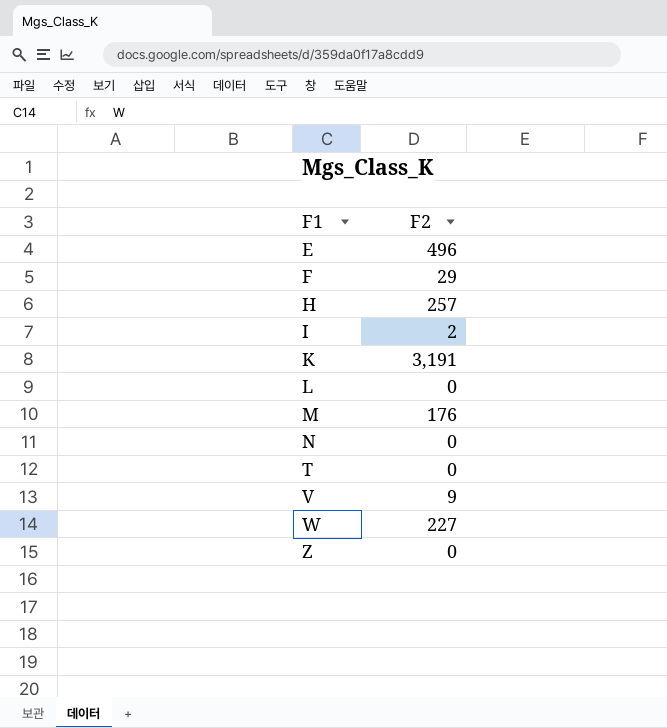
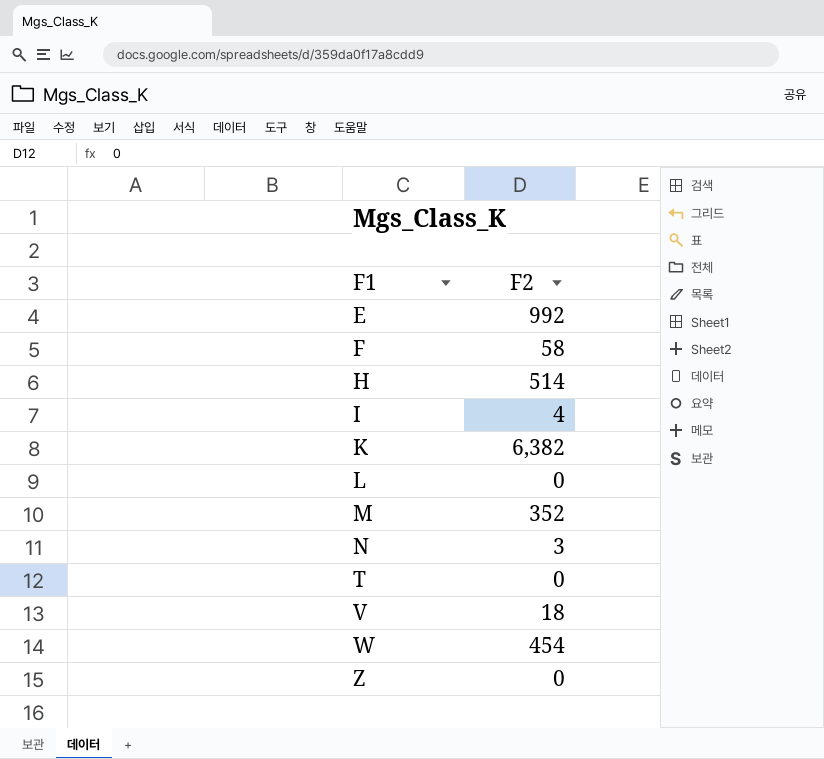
E | F2: 496 -> 992
F | F2: 29 -> 58
H | F2: 257 -> 514
I | F2: 2 -> 4
K | F2: 3,191 -> 6,382
M | F2: 176 -> 352
N | F2: 0 -> 3
V | F2: 9 -> 18
W | F2: 227 -> 454

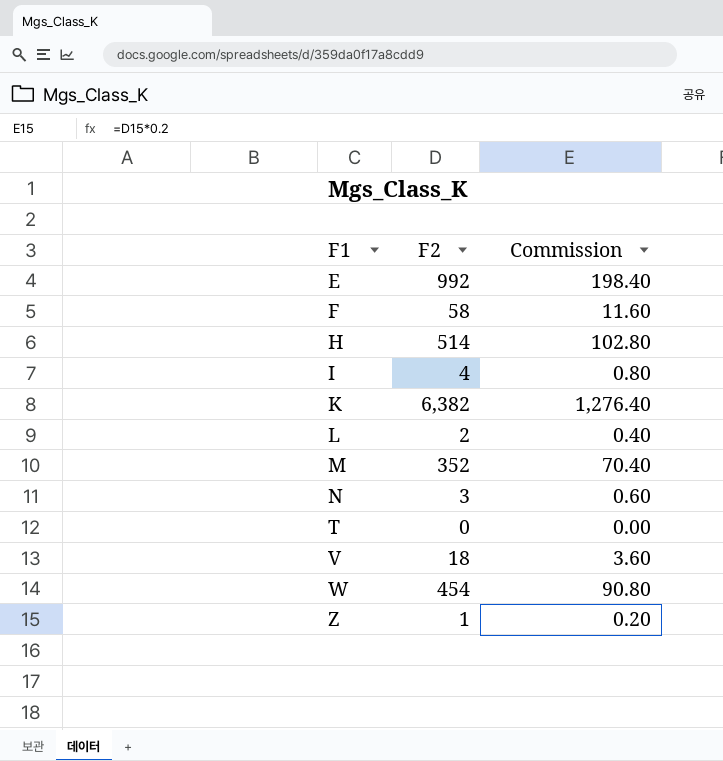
column Commission | formula: none -> [F2] * 0.2
L | F2: 0 -> 2
Z | F2: 0 -> 1

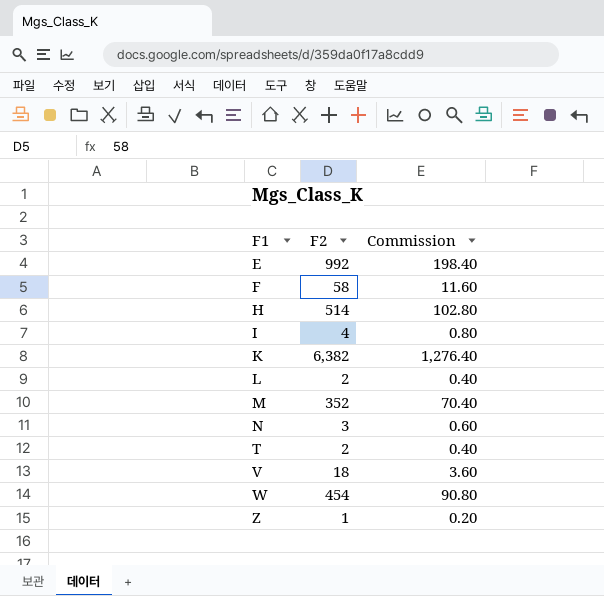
T | F2: 0 -> 2
T | Commission: 0.00 -> 0.40

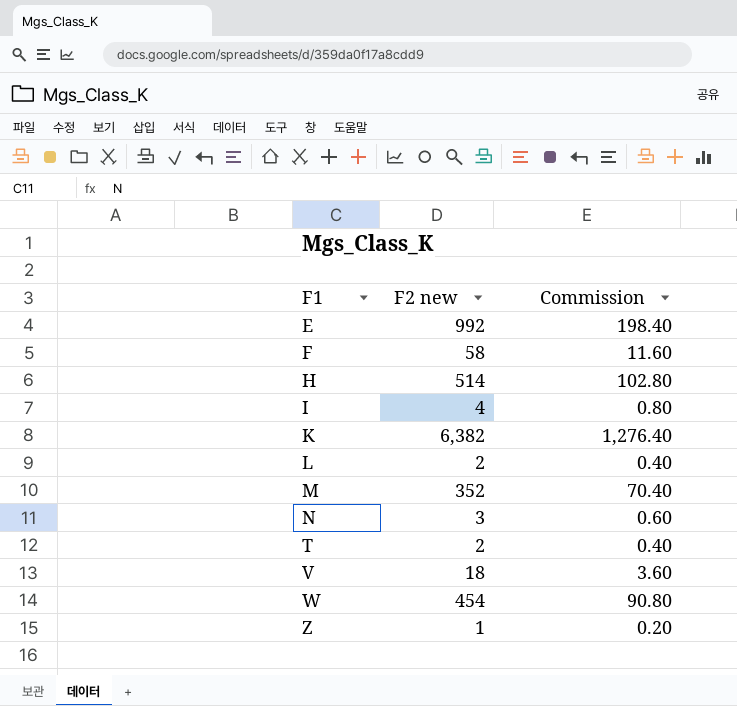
column name: F2 -> F2 new

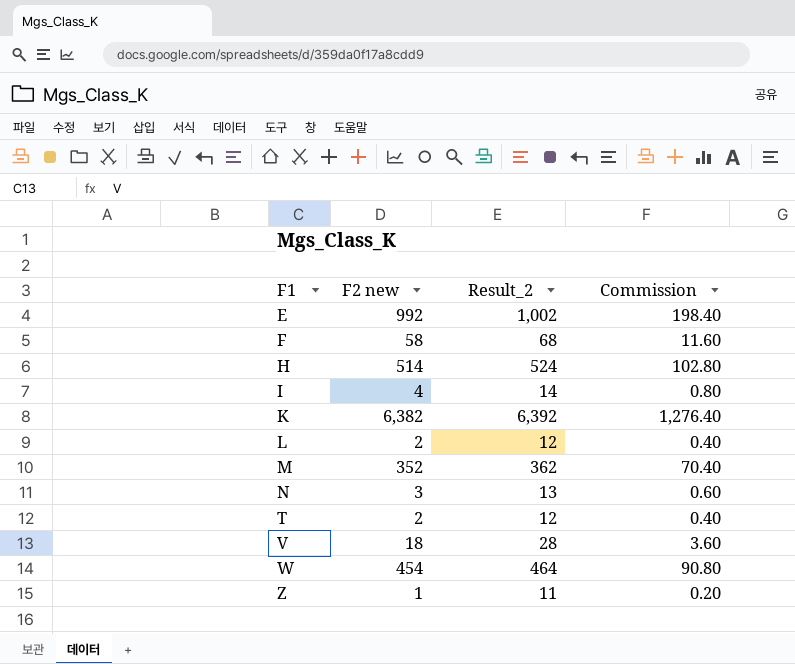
column Result_2 | formula: none -> [F2 new] + 10

